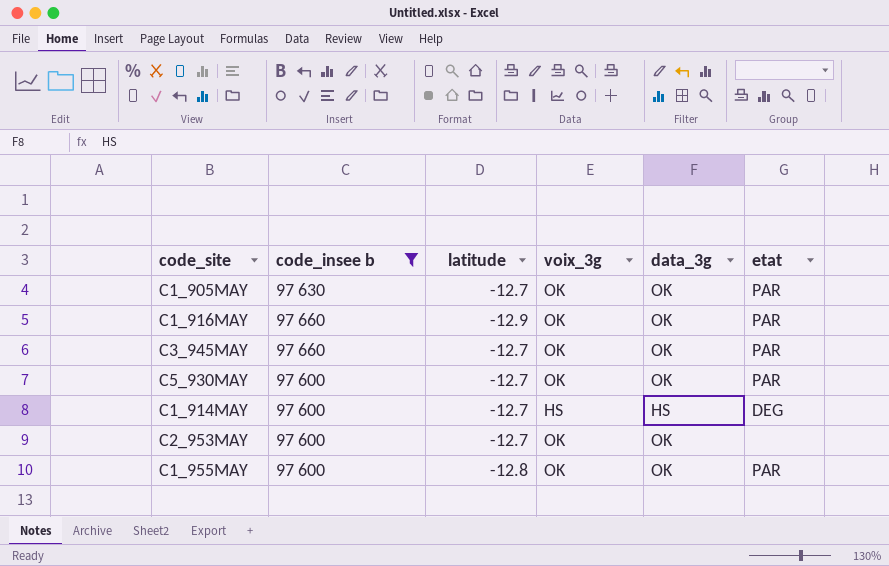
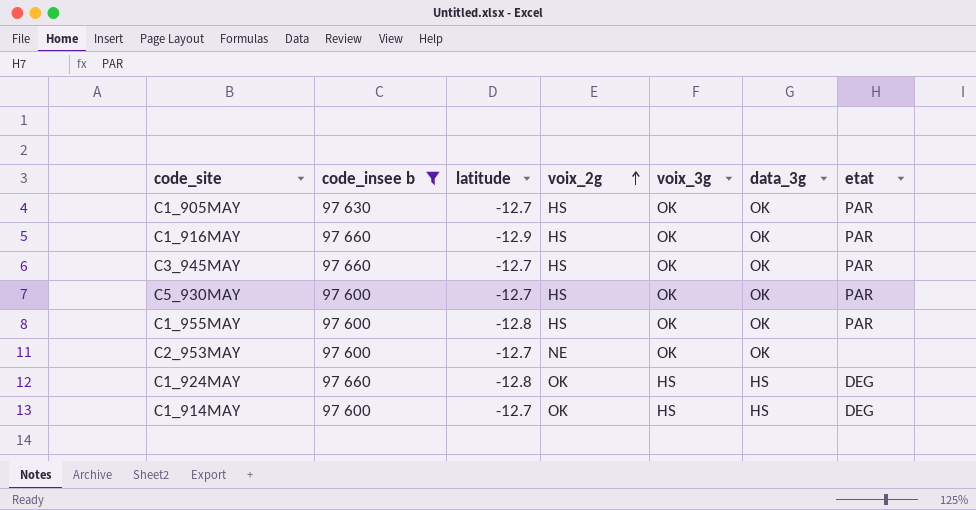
row order: none -> voix_2g ascending
column voix_2g | position: none -> 4
row C1_924MAY: none -> 97 660 | -12.8 | OK | HS | HS | DEG

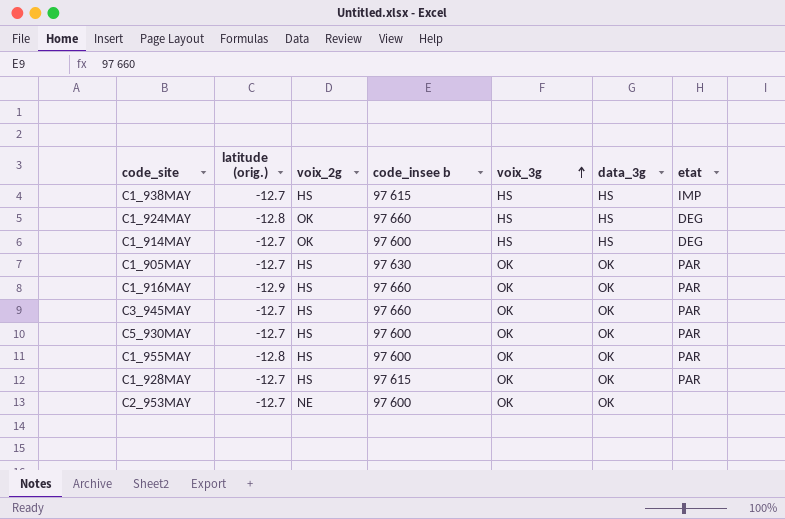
filter: code_insee b != 97 615 -> none
row order: voix_2g ascending -> voix_3g ascending
column name: latitude -> latitude (orig.)
column code_insee b | position: 2 -> 4

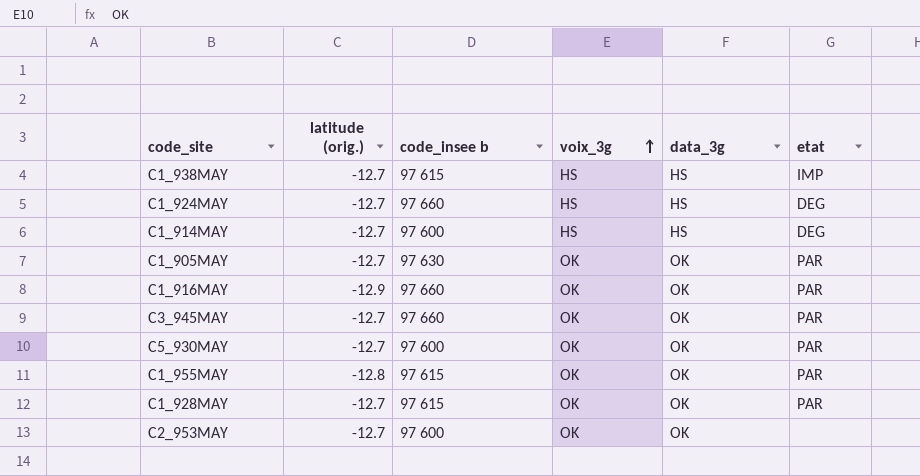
column voix_2g | position: 3 -> none
C1_924MAY | latitude (orig.): -12.8 -> -12.7
C1_955MAY | code_insee b: 97 600 -> 97 615

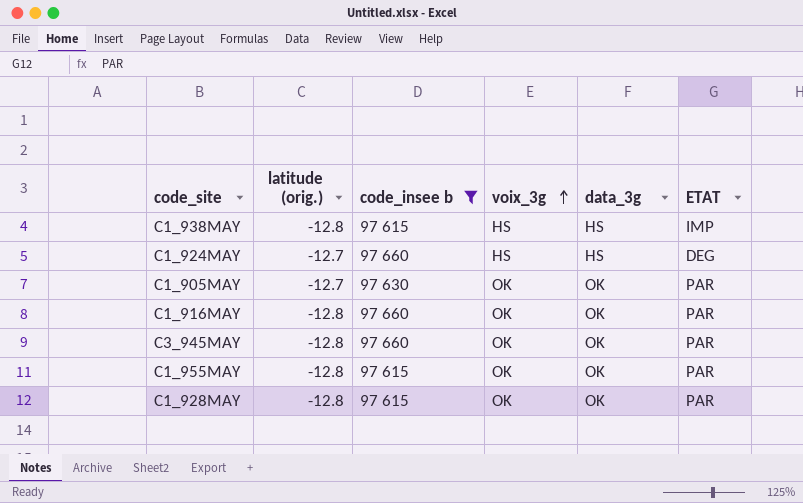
filter: none -> code_insee b != 97 600
column name: etat -> ETAT
C1_938MAY | latitude (orig.): -12.7 -> -12.8
C1_916MAY | latitude (orig.): -12.9 -> -12.8
C3_945MAY | latitude (orig.): -12.7 -> -12.8
C1_928MAY | latitude (orig.): -12.7 -> -12.8

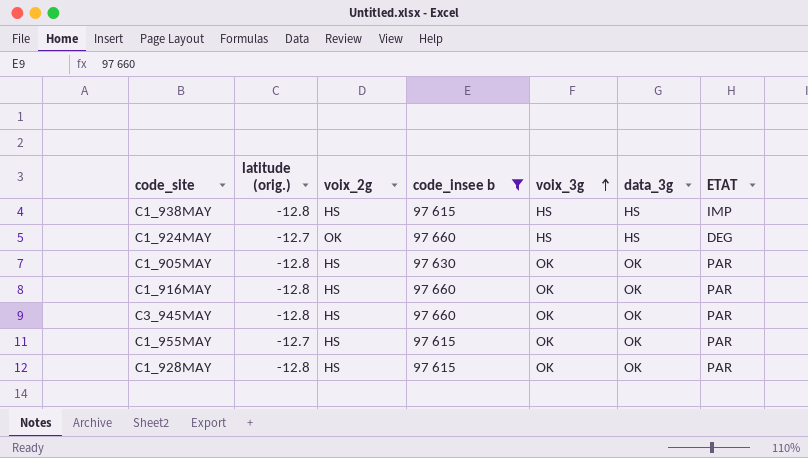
column voix_2g | position: none -> 3
C1_905MAY | latitude (orig.): -12.7 -> -12.8
C1_955MAY | latitude (orig.): -12.8 -> -12.7

